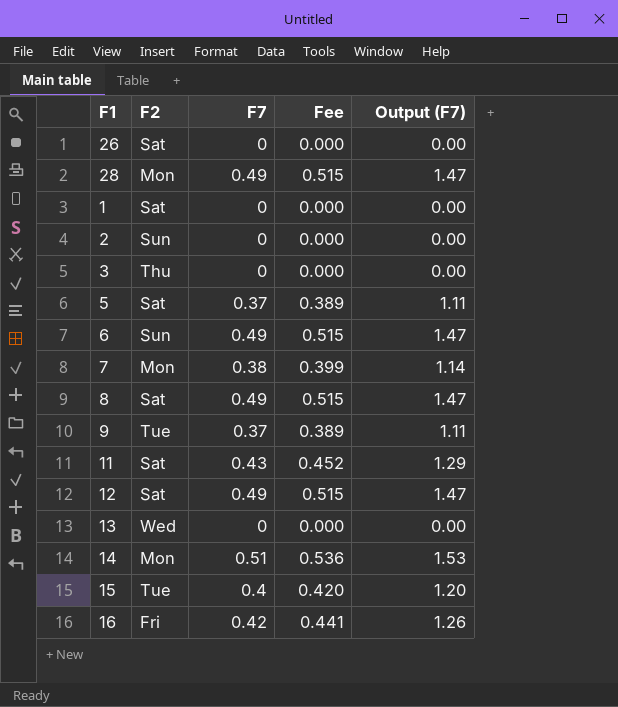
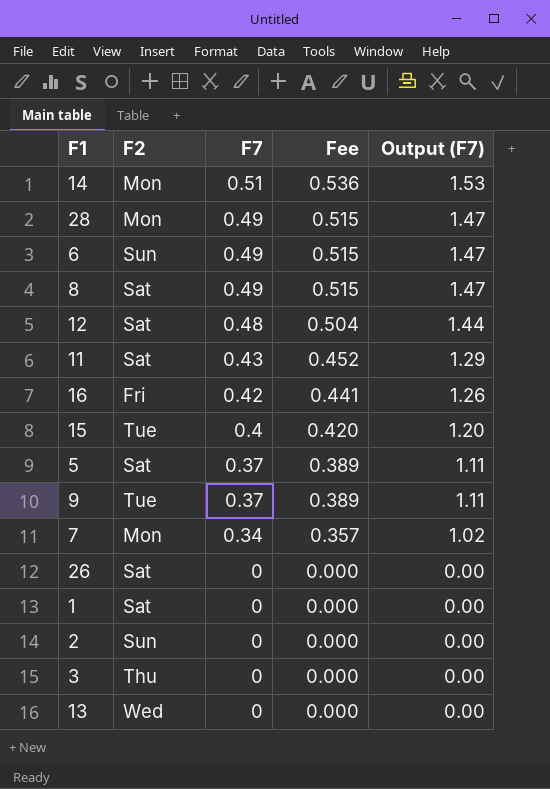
row order: none -> F7 descending
12 | F7: 0.49 -> 0.48
12 | Fee: 0.515 -> 0.504
12 | Output (F7): 1.47 -> 1.44
7 | F7: 0.38 -> 0.34
7 | Fee: 0.399 -> 0.357
7 | Output (F7): 1.14 -> 1.02

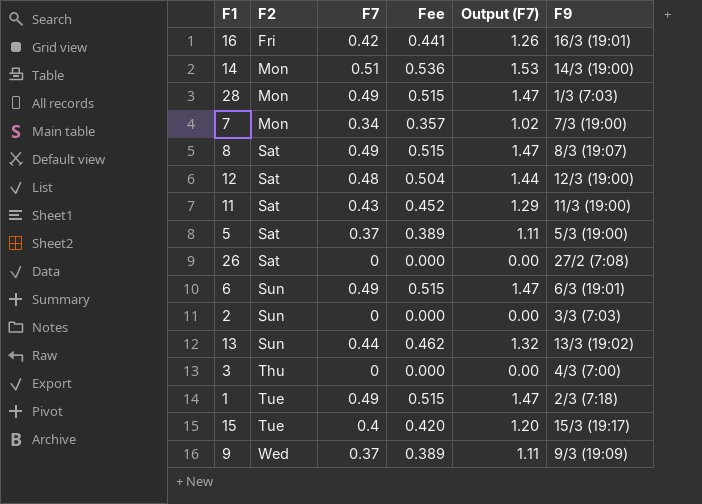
row order: F7 descending -> F2 ascending
column F9 | position: none -> 6
13 | F2: Wed -> Sun
13 | F7: 0 -> 0.44
13 | Fee: 0.000 -> 0.462
13 | Output (F7): 0.00 -> 1.32
1 | F2: Sat -> Tue
1 | F7: 0 -> 0.49
1 | Fee: 0.000 -> 0.515
1 | Output (F7): 0.00 -> 1.47
9 | F2: Tue -> Wed

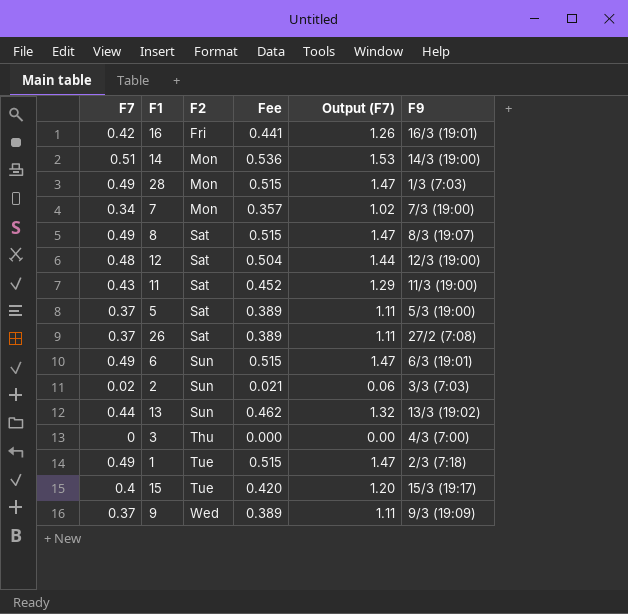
column F7 | position: 3 -> 1
26 | F7: 0 -> 0.37
26 | Fee: 0.000 -> 0.389
26 | Output (F7): 0.00 -> 1.11
2 | F7: 0 -> 0.02
2 | Fee: 0.000 -> 0.021
2 | Output (F7): 0.00 -> 0.06

